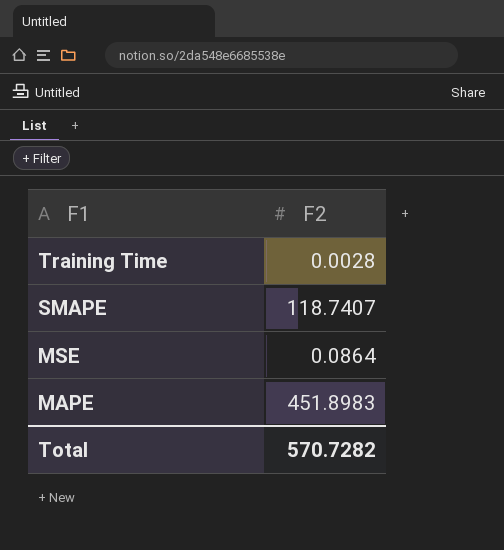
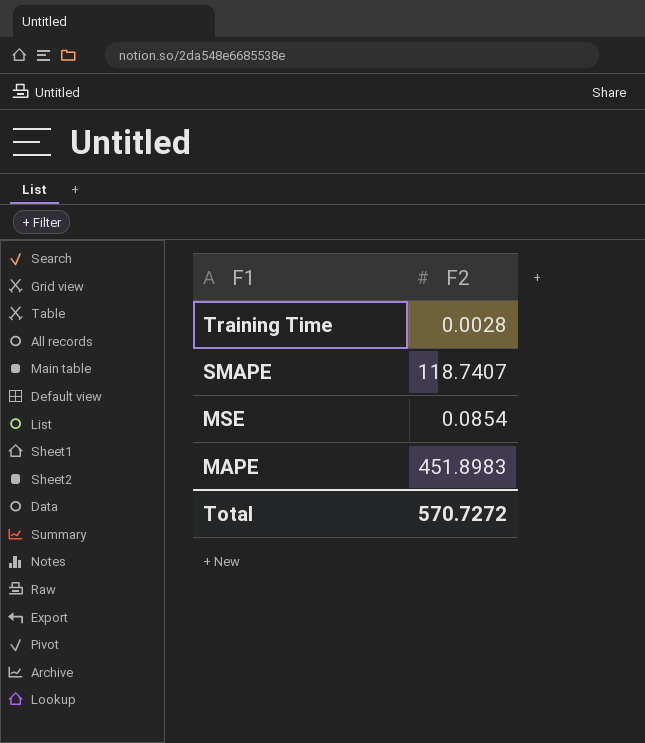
MSE | F2: 0.0864 -> 0.0854
Total | F2: 570.7282 -> 570.7272

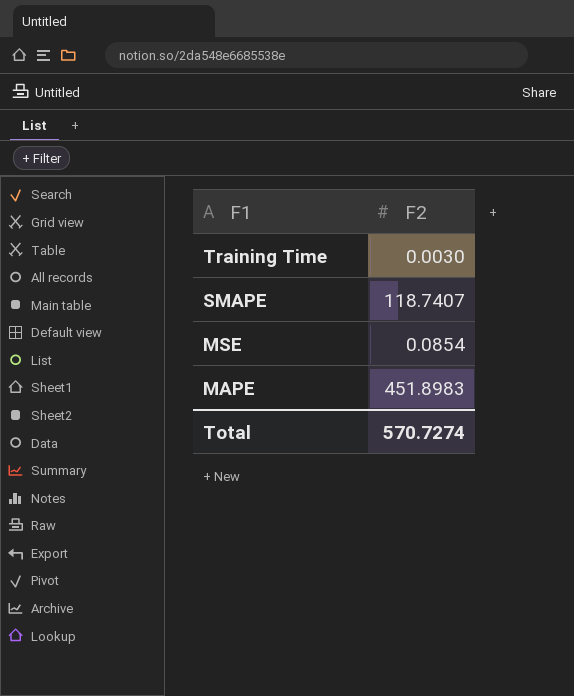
Training Time | F2: 0.0028 -> 0.0030
Total | F2: 570.7272 -> 570.7274

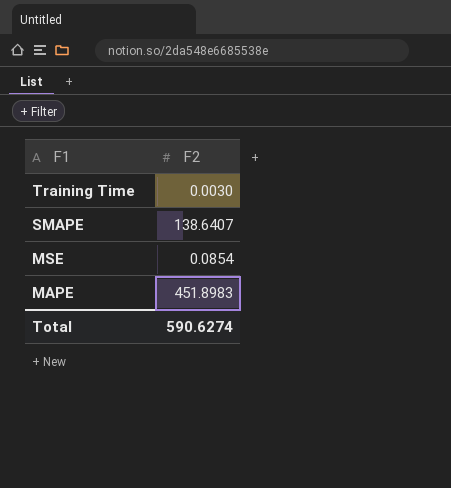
SMAPE | F2: 118.7407 -> 138.6407
Total | F2: 570.7274 -> 590.6274

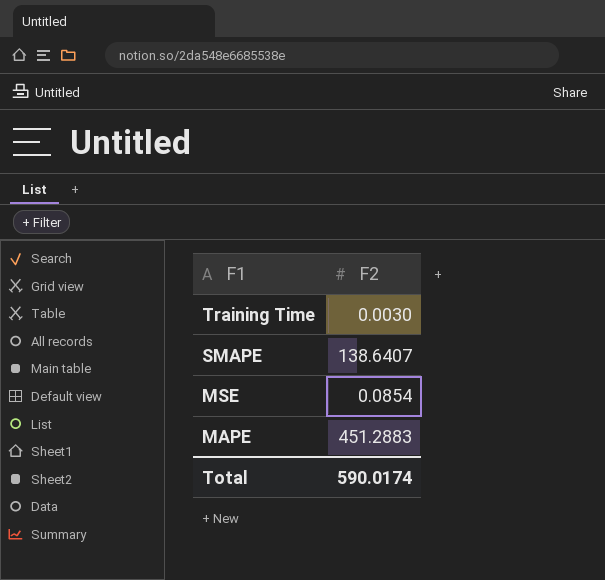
MAPE | F2: 451.8983 -> 451.2883
Total | F2: 590.6274 -> 590.0174

